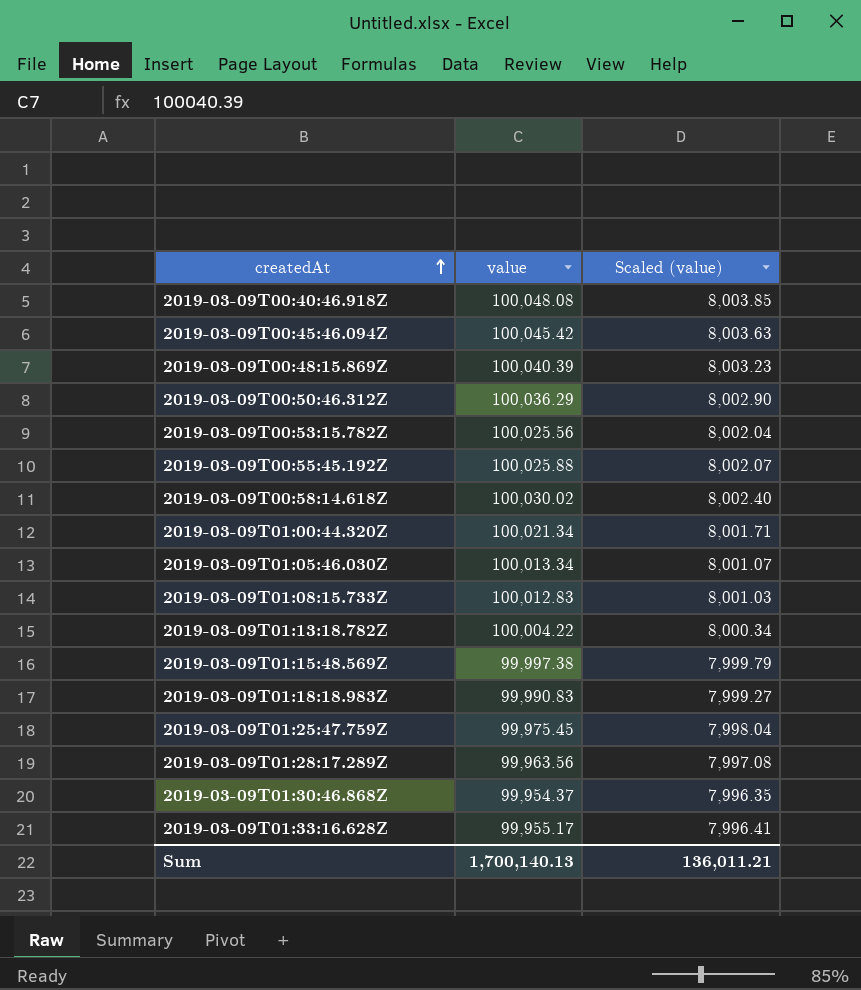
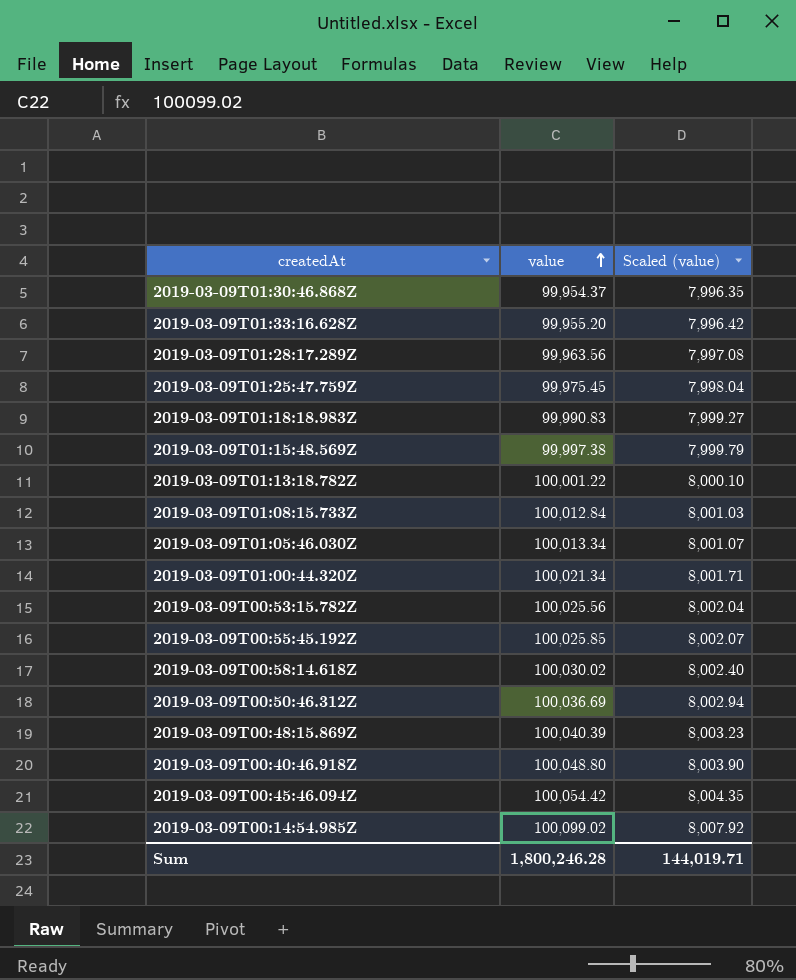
row order: createdAt ascending -> value ascending
2019-03-09T01:33:16.628Z | value: 99,955.17 -> 99,955.20
2019-03-09T01:33:16.628Z | Scaled (value): 7,996.41 -> 7,996.42
2019-03-09T01:13:18.782Z | value: 100,004.22 -> 100,001.22
2019-03-09T01:13:18.782Z | Scaled (value): 8,000.34 -> 8,000.10
2019-03-09T01:08:15.733Z | value: 100,012.83 -> 100,012.84
2019-03-09T00:55:45.192Z | value: 100,025.88 -> 100,025.85
2019-03-09T00:50:46.312Z | value: 100,036.29 -> 100,036.69
2019-03-09T00:50:46.312Z | Scaled (value): 8,002.90 -> 8,002.94
2019-03-09T00:40:46.918Z | value: 100,048.08 -> 100,048.80
2019-03-09T00:40:46.918Z | Scaled (value): 8,003.85 -> 8,003.90
2019-03-09T00:45:46.094Z | value: 100,045.42 -> 100,054.42
2019-03-09T00:45:46.094Z | Scaled (value): 8,003.63 -> 8,004.35
row 2019-03-09T00:14:54.985Z: none -> 100,099.02 | 8,007.92
Sum | value: 1,700,140.13 -> 1,800,246.28
Sum | Scaled (value): 136,011.21 -> 144,019.71

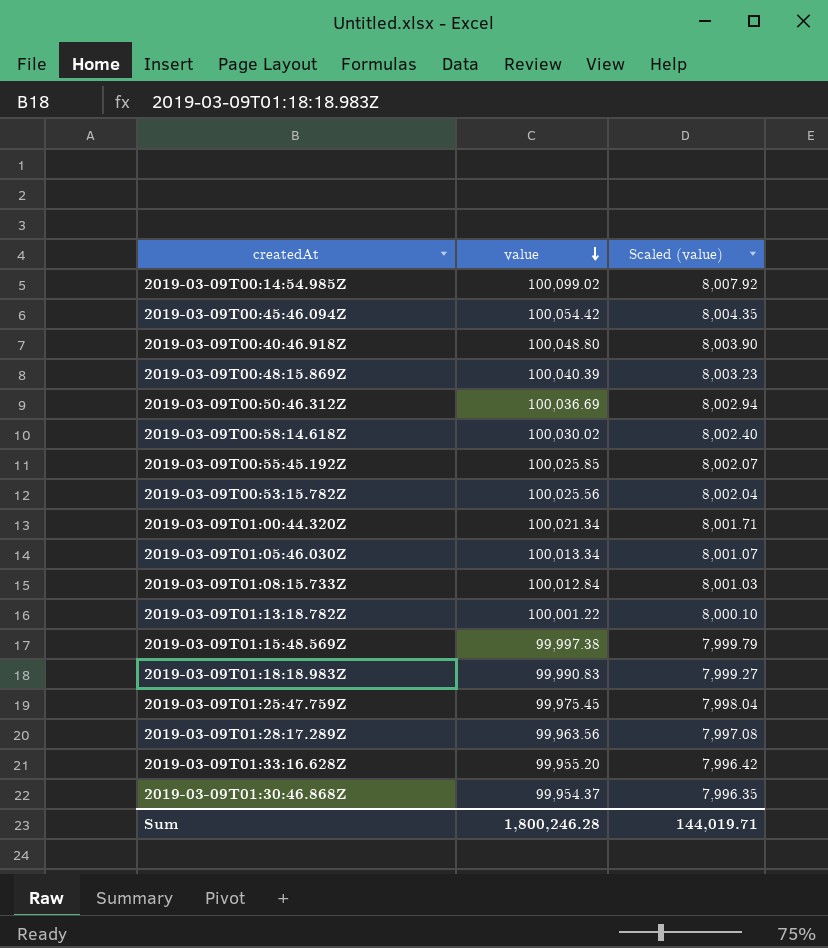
row order: value ascending -> value descending

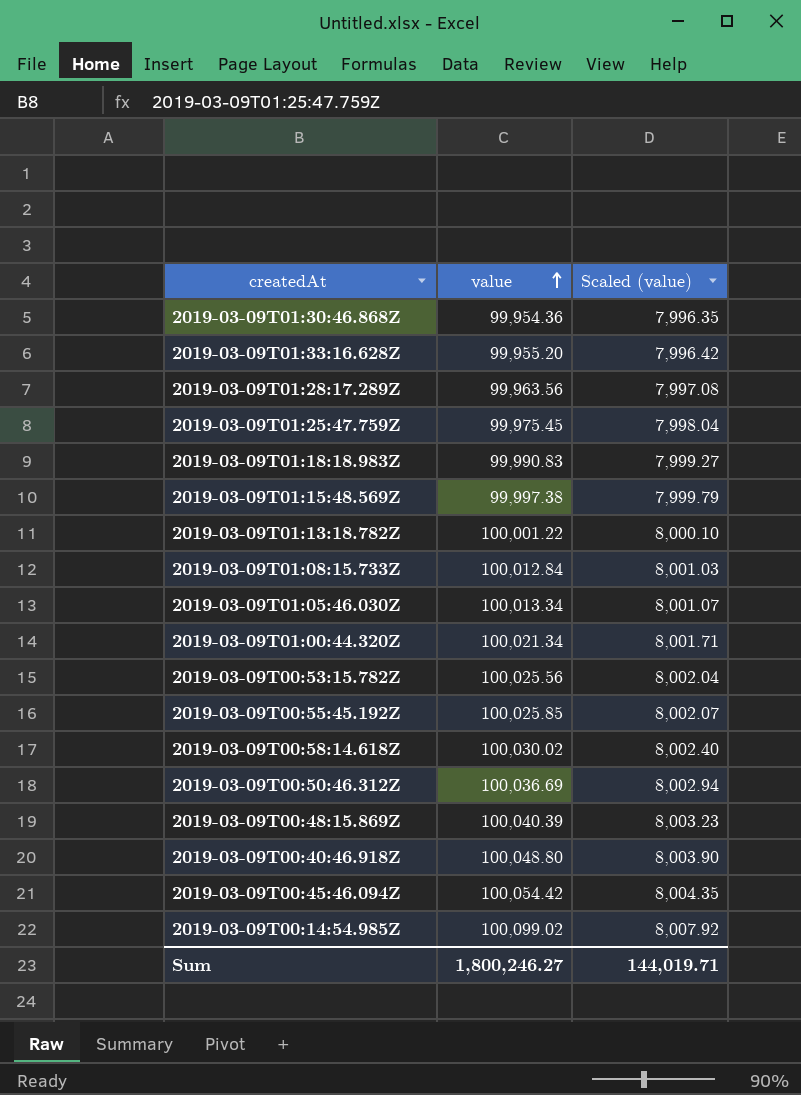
row order: value descending -> value ascending
2019-03-09T01:30:46.868Z | value: 99,954.37 -> 99,954.36
Sum | value: 1,800,246.28 -> 1,800,246.27

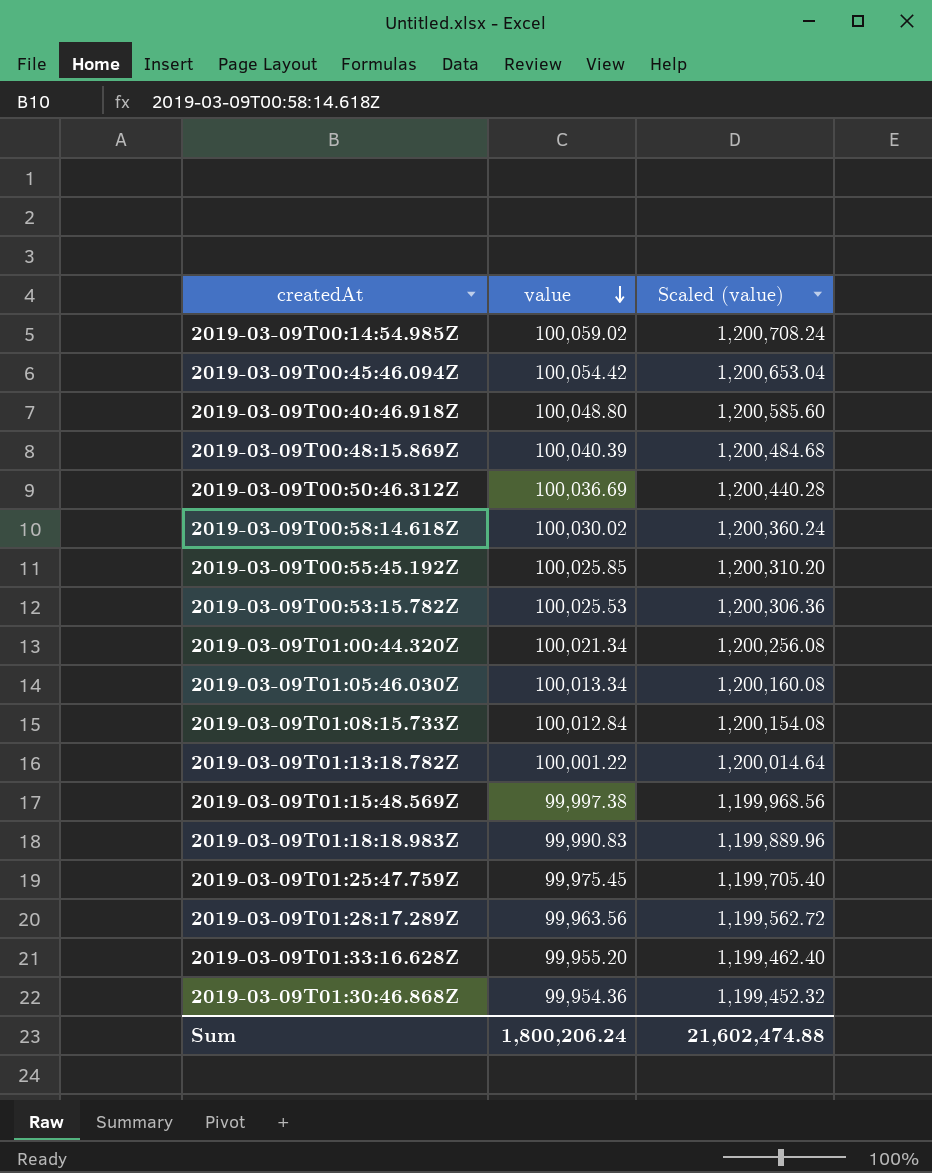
row order: value ascending -> value descending
column Scaled (value) | formula: [value] * 0.08 -> [value] * 12
2019-03-09T00:14:54.985Z | value: 100,099.02 -> 100,059.02
2019-03-09T00:53:15.782Z | value: 100,025.56 -> 100,025.53
Sum | value: 1,800,246.27 -> 1,800,206.24
Sum | Scaled (value): 144,019.71 -> 21,602,474.88

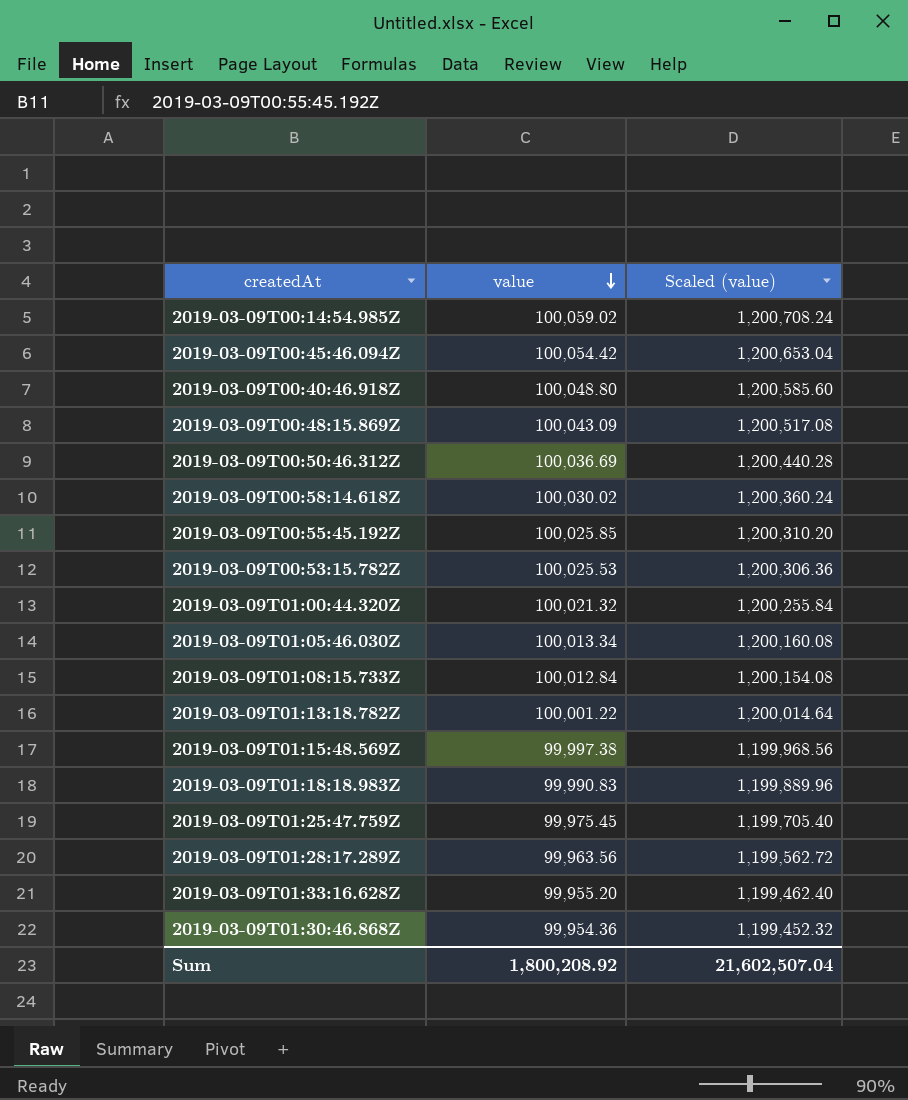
2019-03-09T00:48:15.869Z | value: 100,040.39 -> 100,043.09
2019-03-09T00:48:15.869Z | Scaled (value): 1,200,484.68 -> 1,200,517.08
2019-03-09T01:00:44.320Z | value: 100,021.34 -> 100,021.32
2019-03-09T01:00:44.320Z | Scaled (value): 1,200,256.08 -> 1,200,255.84
Sum | value: 1,800,206.24 -> 1,800,208.92
Sum | Scaled (value): 21,602,474.88 -> 21,602,507.04

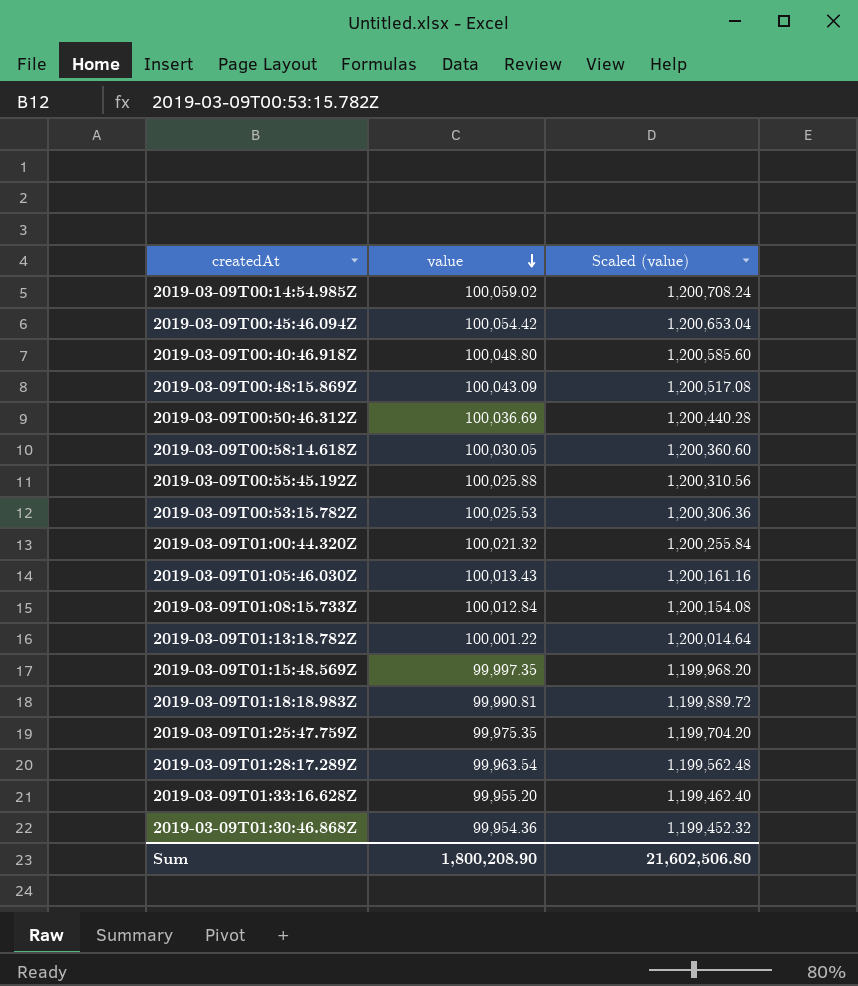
2019-03-09T00:58:14.618Z | value: 100,030.02 -> 100,030.05
2019-03-09T00:58:14.618Z | Scaled (value): 1,200,360.24 -> 1,200,360.60
2019-03-09T00:55:45.192Z | value: 100,025.85 -> 100,025.88
2019-03-09T00:55:45.192Z | Scaled (value): 1,200,310.20 -> 1,200,310.56
2019-03-09T01:05:46.030Z | value: 100,013.34 -> 100,013.43
2019-03-09T01:05:46.030Z | Scaled (value): 1,200,160.08 -> 1,200,161.16
2019-03-09T01:15:48.569Z | value: 99,997.38 -> 99,997.35
2019-03-09T01:15:48.569Z | Scaled (value): 1,199,968.56 -> 1,199,968.20
2019-03-09T01:18:18.983Z | value: 99,990.83 -> 99,990.81
2019-03-09T01:18:18.983Z | Scaled (value): 1,199,889.96 -> 1,199,889.72
2019-03-09T01:25:47.759Z | value: 99,975.45 -> 99,975.35
2019-03-09T01:25:47.759Z | Scaled (value): 1,199,705.40 -> 1,199,704.20
2019-03-09T01:28:17.289Z | value: 99,963.56 -> 99,963.54
2019-03-09T01:28:17.289Z | Scaled (value): 1,199,562.72 -> 1,199,562.48
Sum | value: 1,800,208.92 -> 1,800,208.90
Sum | Scaled (value): 21,602,507.04 -> 21,602,506.80

